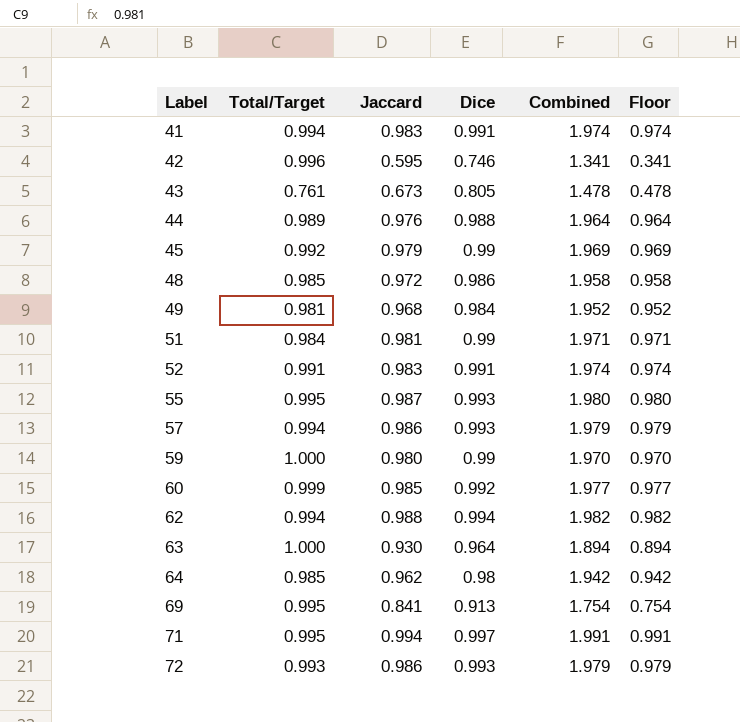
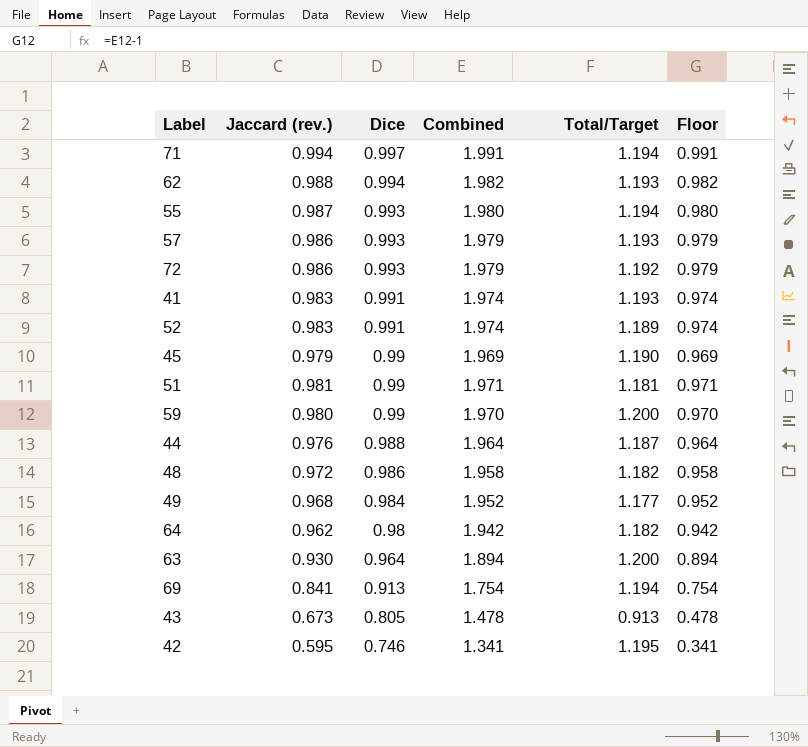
row order: Label ascending -> Dice descending
column name: Jaccard -> Jaccard (rev.)
column Total/Target | position: 2 -> 5
row 60: 0.999 | 0.985 | 0.992 | 1.977 | 0.977 -> none
71 | Total/Target: 0.995 -> 1.194
62 | Total/Target: 0.994 -> 1.193
55 | Total/Target: 0.995 -> 1.194
57 | Total/Target: 0.994 -> 1.193
72 | Total/Target: 0.993 -> 1.192
41 | Total/Target: 0.994 -> 1.193
52 | Total/Target: 0.991 -> 1.189
45 | Total/Target: 0.992 -> 1.190
51 | Total/Target: 0.984 -> 1.181
59 | Total/Target: 1.000 -> 1.200
44 | Total/Target: 0.989 -> 1.187
48 | Total/Target: 0.985 -> 1.182
49 | Total/Target: 0.981 -> 1.177
64 | Total/Target: 0.985 -> 1.182
63 | Total/Target: 1.000 -> 1.200
69 | Total/Target: 0.995 -> 1.194
43 | Total/Target: 0.761 -> 0.913
42 | Total/Target: 0.996 -> 1.195

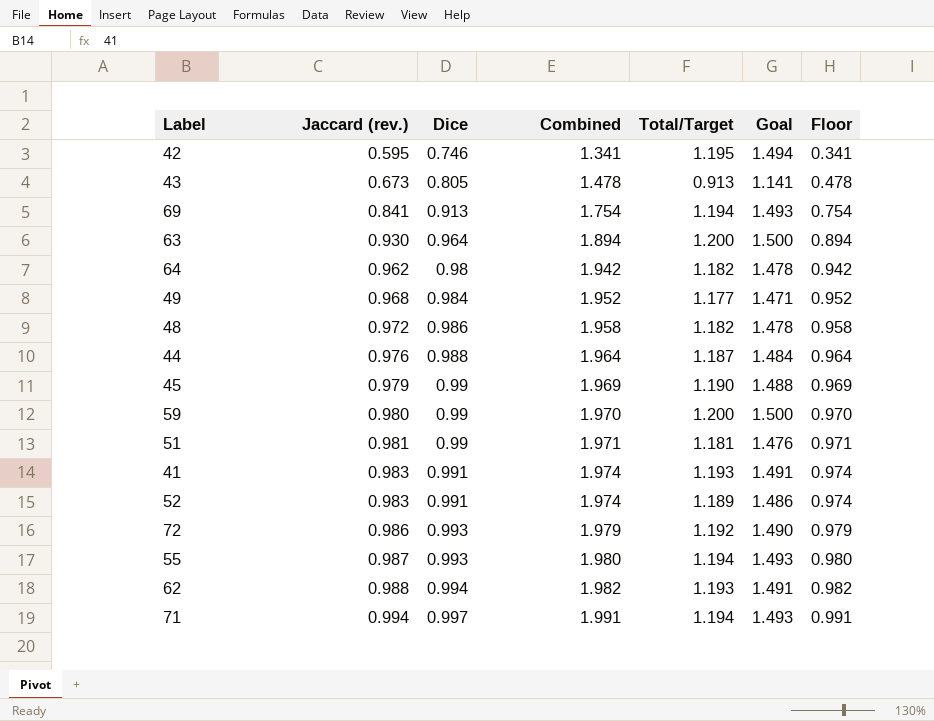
row order: Dice descending -> Jaccard (rev.) ascending
column Goal | formula: none -> [Total/Target] * 1.25
row 57: 0.986 | 0.993 | 1.979 | 1.193 | 0.979 -> none

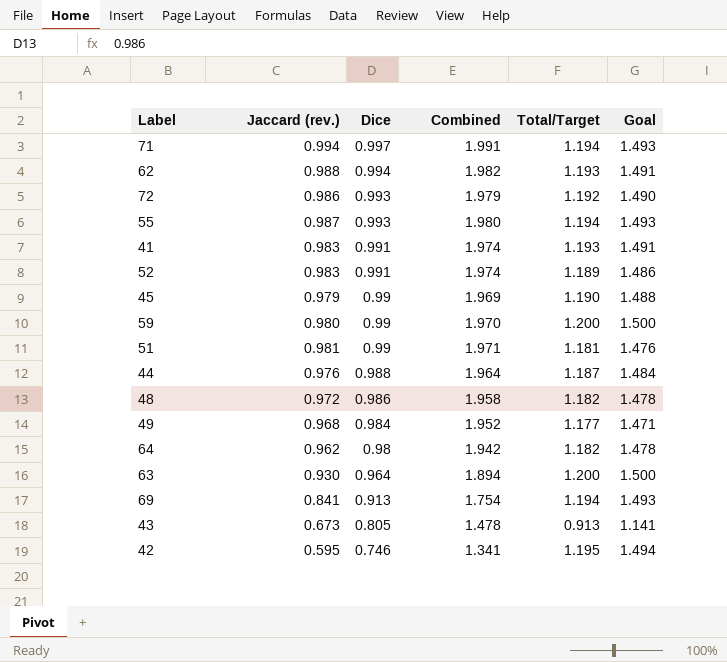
row order: Jaccard (rev.) ascending -> Dice descending
column Floor | formula: [Combined] - 1 -> none

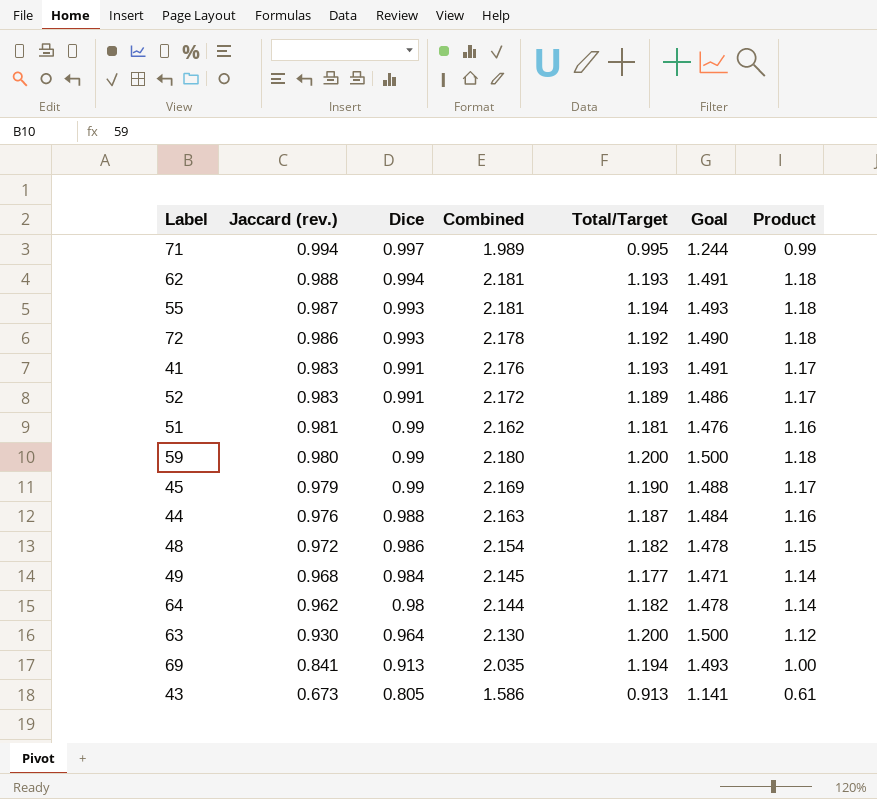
row order: Dice descending -> Jaccard (rev.) descending
column Combined | formula: [Jaccard (rev.)] + [Dice] -> [Jaccard (rev.)] + [Total/Target]
column Product | formula: none -> [Jaccard (rev.)] * [Total/Target]
row 42: 0.595 | 0.746 | 1.341 | 1.195 | 1.494 -> none
71 | Total/Target: 1.194 -> 0.995
71 | Goal: 1.493 -> 1.244

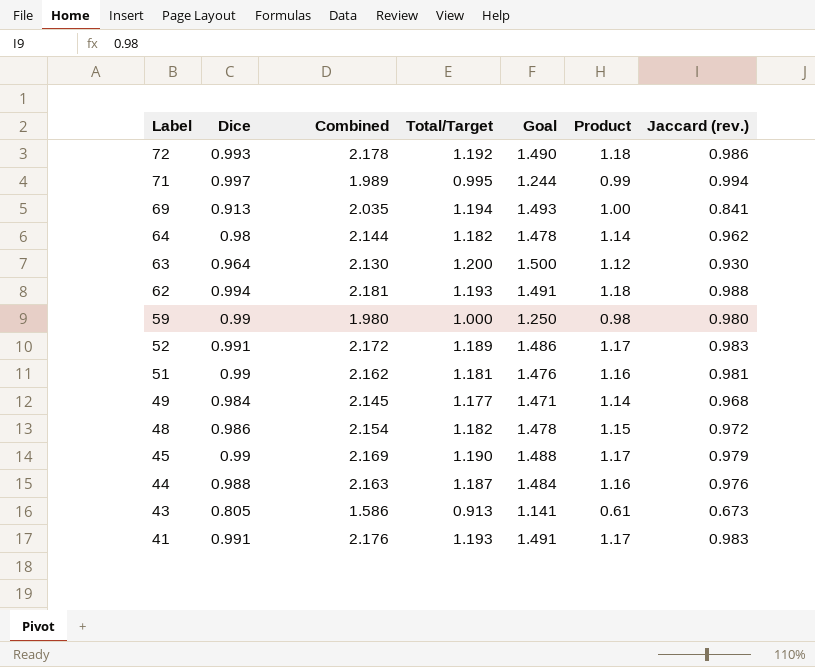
row order: Jaccard (rev.) descending -> Label descending
column Jaccard (rev.) | position: 2 -> 7
row 55: 0.987 | 0.993 | 2.181 | 1.194 | 1.493 | 1.18 -> none
59 | Combined: 2.180 -> 1.980
59 | Total/Target: 1.200 -> 1.000
59 | Goal: 1.500 -> 1.250
59 | Product: 1.18 -> 0.98

